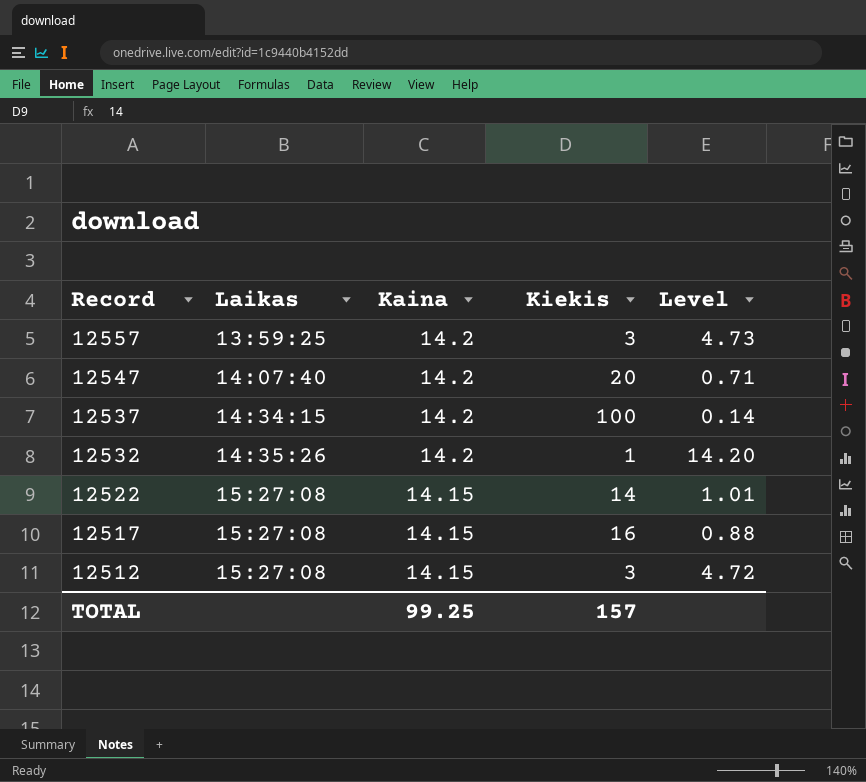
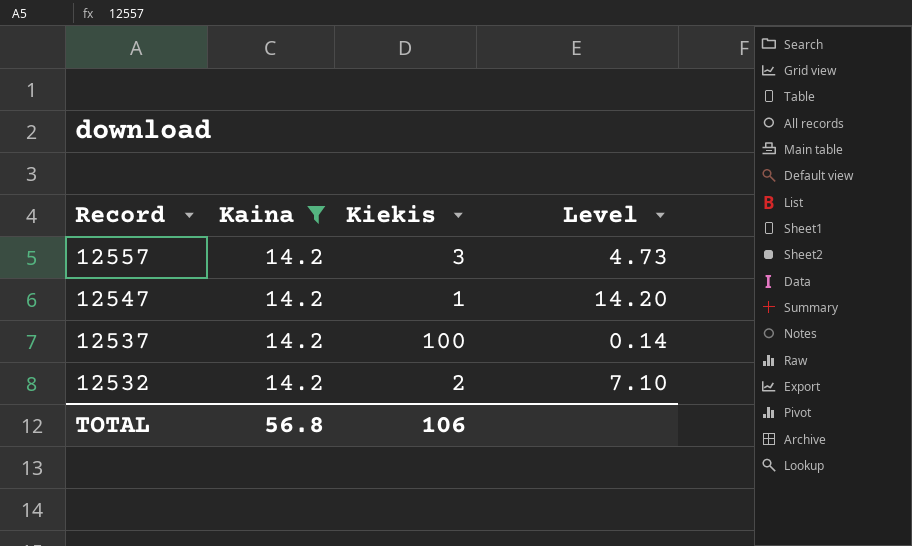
filter: none -> Kaina = 14.2
column Laikas | position: 2 -> none
12547 | Kiekis: 20 -> 1
12547 | Level: 0.71 -> 14.20
12532 | Kiekis: 1 -> 2
12532 | Level: 14.20 -> 7.10
TOTAL | Kaina: 99.25 -> 56.8
TOTAL | Kiekis: 157 -> 106

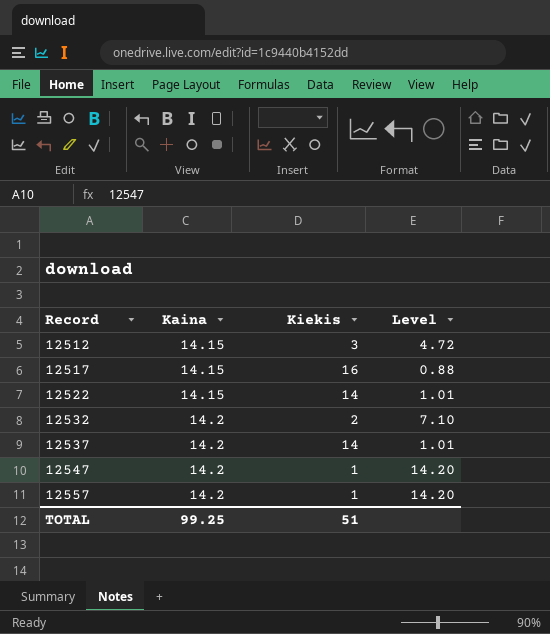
filter: Kaina = 14.2 -> none
row order: Record descending -> Record ascending
12537 | Kiekis: 100 -> 14
12537 | Level: 0.14 -> 1.01
12557 | Kiekis: 3 -> 1
12557 | Level: 4.73 -> 14.20
TOTAL | Kaina: 56.8 -> 99.25
TOTAL | Kiekis: 106 -> 51

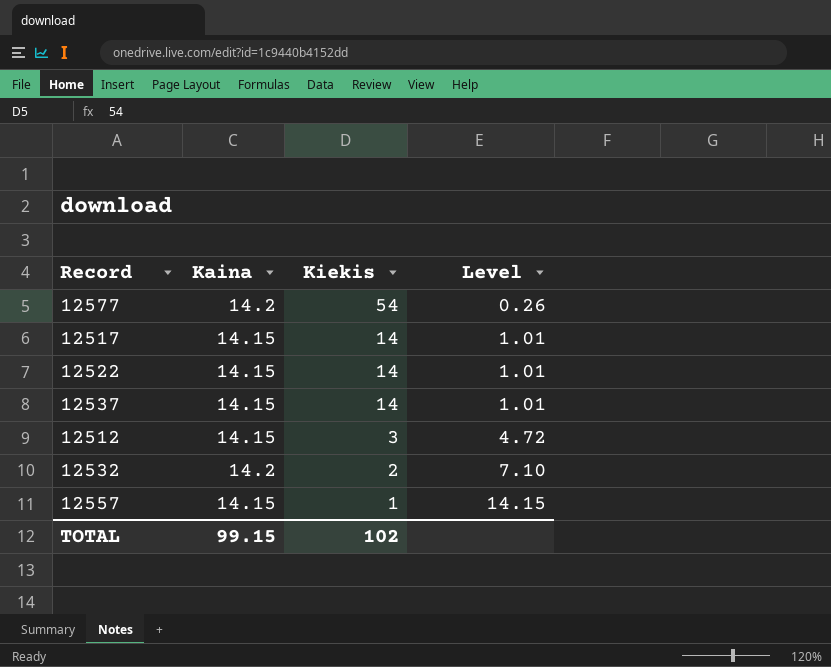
row order: Record ascending -> Kiekis descending
row 12547: 14.2 | 1 | 14.20 -> none
row 12577: none -> 14.2 | 54 | 0.26
12517 | Kiekis: 16 -> 14
12517 | Level: 0.88 -> 1.01
12537 | Kaina: 14.2 -> 14.15
12557 | Kaina: 14.2 -> 14.15
12557 | Level: 14.20 -> 14.15
TOTAL | Kaina: 99.25 -> 99.15
TOTAL | Kiekis: 51 -> 102

